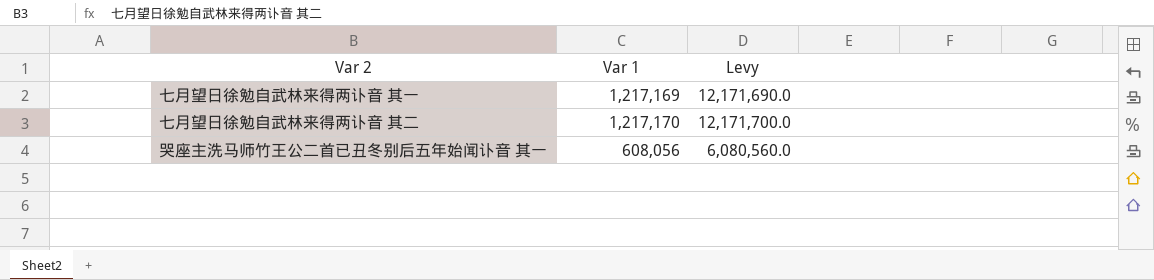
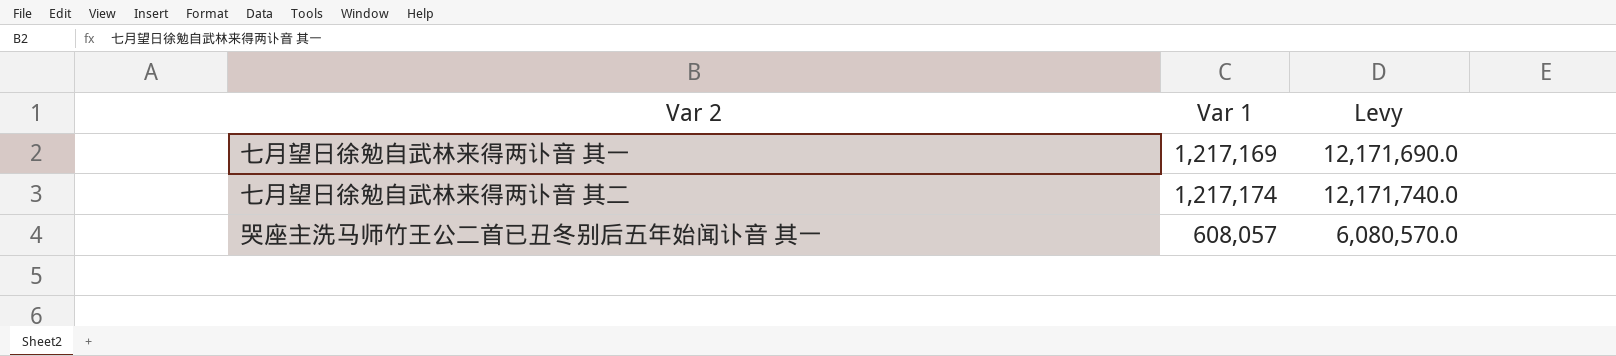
七月望日徐勉自武林来得两讣音 其二 | Var 1: 1,217,170 -> 1,217,174
七月望日徐勉自武林来得两讣音 其二 | Levy: 12,171,700.0 -> 12,171,740.0
哭座主洗马师竹王公二首已丑冬别后五年始闻讣音 其一 | Var 1: 608,056 -> 608,057
哭座主洗马师竹王公二首已丑冬别后五年始闻讣音 其一 | Levy: 6,080,560.0 -> 6,080,570.0

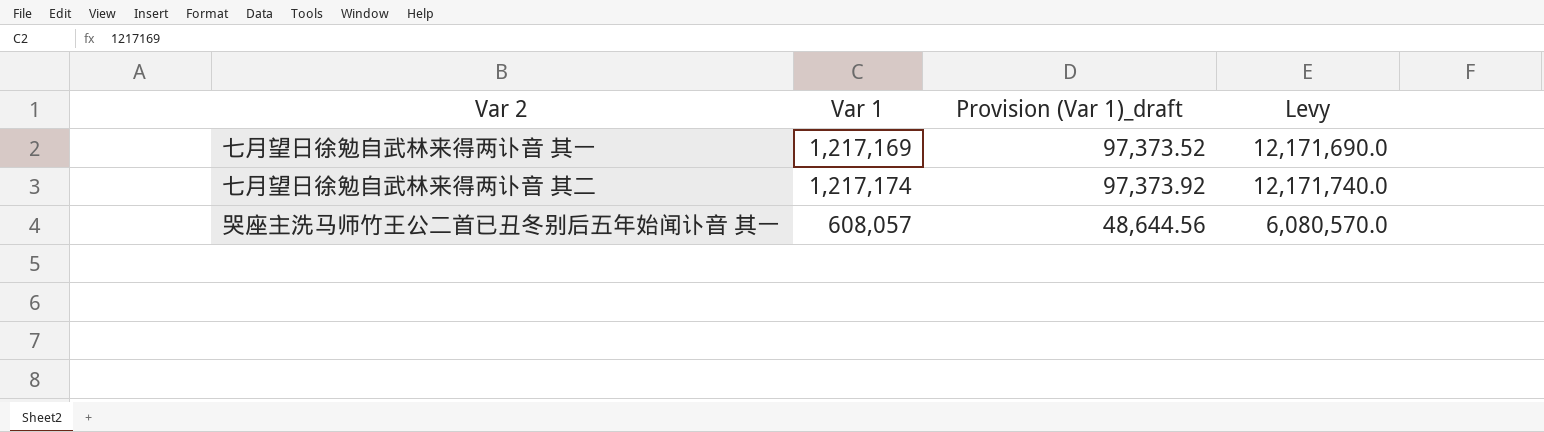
column Provision (Var 1)_draft | formula: none -> [Var 1] * 0.08

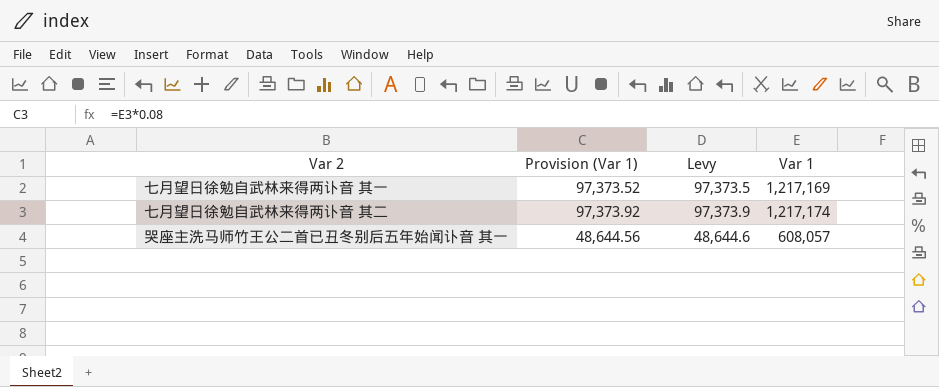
column name: Provision (Var 1)_draft -> Provision (Var 1)
column Levy | formula: [Var 1] * 10 -> [Var 1] * 0.08
column Var 1 | position: 2 -> 4

